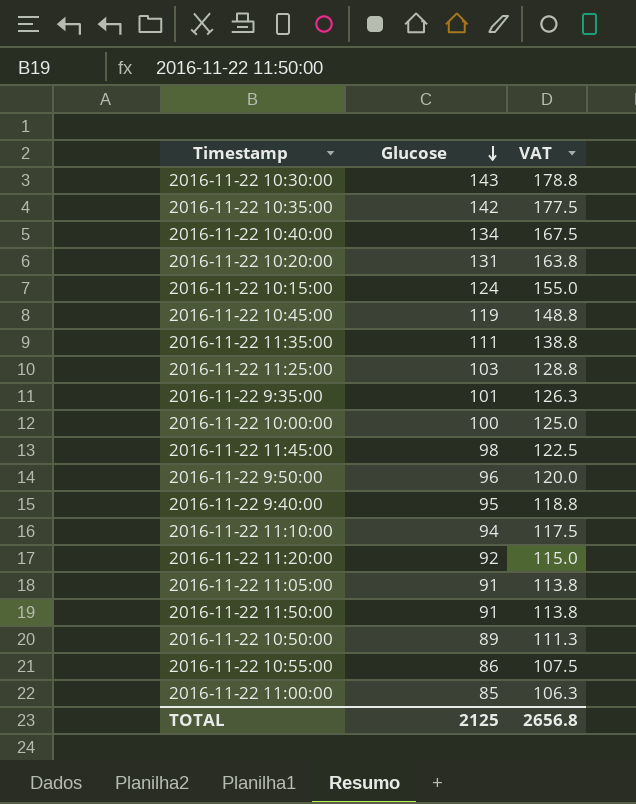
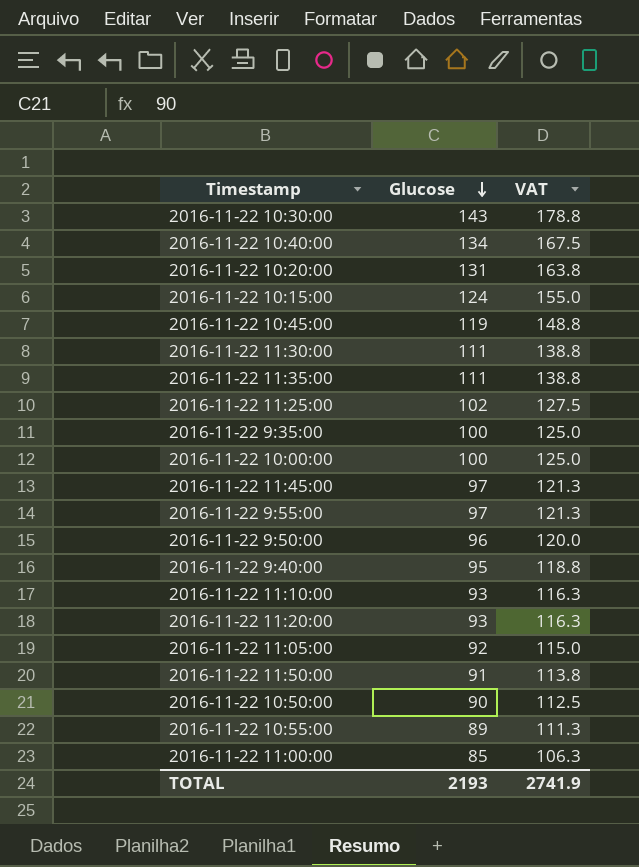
row 2016-11-22 10:35:00: 142 | 177.5 -> none
row 2016-11-22 11:30:00: none -> 111 | 138.8
2016-11-22 11:25:00 | Glucose: 103 -> 102
2016-11-22 11:25:00 | VAT: 128.8 -> 127.5
2016-11-22 9:35:00 | Glucose: 101 -> 100
2016-11-22 9:35:00 | VAT: 126.3 -> 125.0
2016-11-22 11:45:00 | Glucose: 98 -> 97
2016-11-22 11:45:00 | VAT: 122.5 -> 121.3
row 2016-11-22 9:55:00: none -> 97 | 121.3
2016-11-22 11:10:00 | Glucose: 94 -> 93
2016-11-22 11:10:00 | VAT: 117.5 -> 116.3
2016-11-22 11:20:00 | Glucose: 92 -> 93
2016-11-22 11:20:00 | VAT: 115.0 -> 116.3
2016-11-22 11:05:00 | Glucose: 91 -> 92
2016-11-22 11:05:00 | VAT: 113.8 -> 115.0
2016-11-22 10:50:00 | Glucose: 89 -> 90
2016-11-22 10:50:00 | VAT: 111.3 -> 112.5
2016-11-22 10:55:00 | Glucose: 86 -> 89
2016-11-22 10:55:00 | VAT: 107.5 -> 111.3
TOTAL | Glucose: 2125 -> 2193
TOTAL | VAT: 2656.8 -> 2741.9

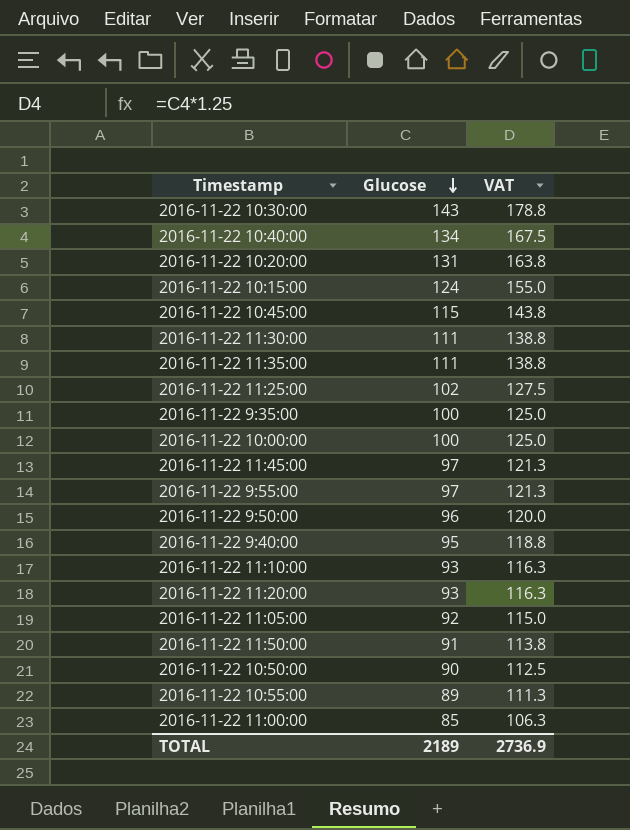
2016-11-22 10:45:00 | Glucose: 119 -> 115
2016-11-22 10:45:00 | VAT: 148.8 -> 143.8
TOTAL | Glucose: 2193 -> 2189
TOTAL | VAT: 2741.9 -> 2736.9

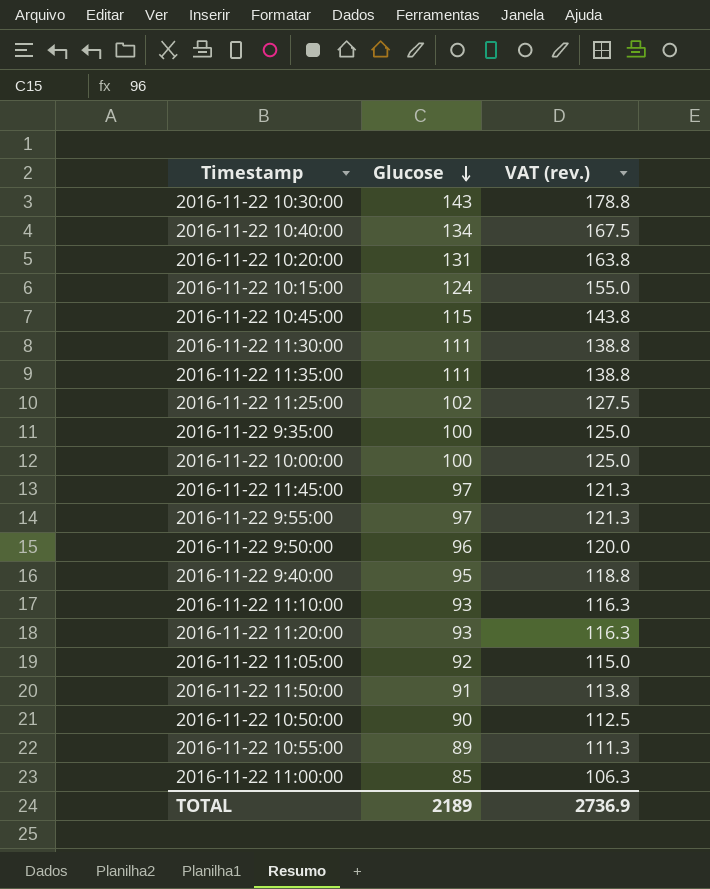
column name: VAT -> VAT (rev.)

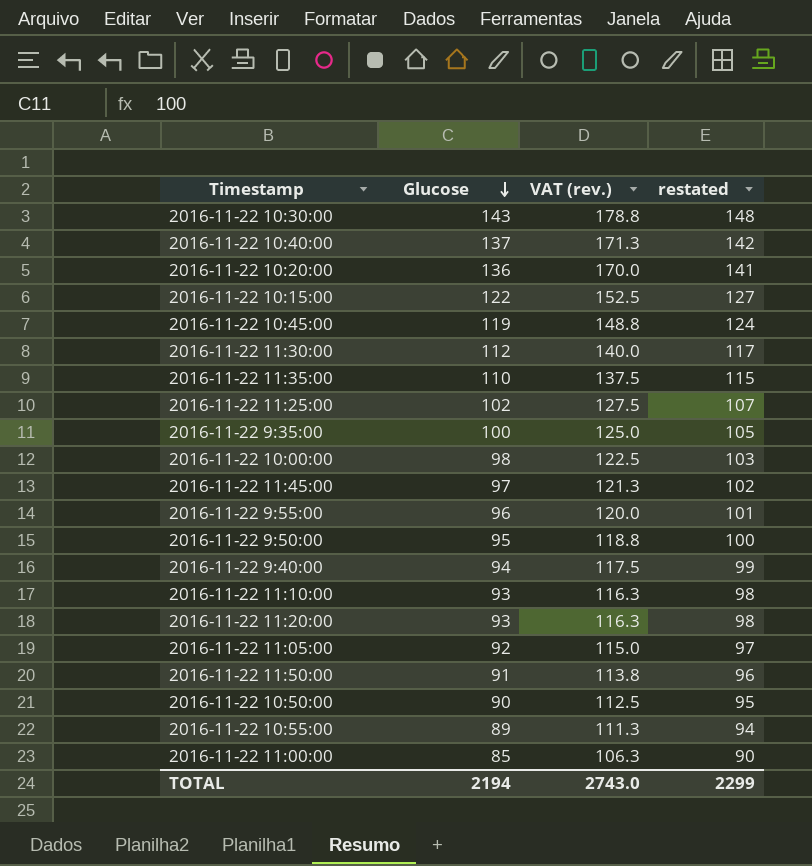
column restated | formula: none -> [Glucose] + 5
2016-11-22 10:40:00 | Glucose: 134 -> 137
2016-11-22 10:40:00 | VAT (rev.): 167.5 -> 171.3
2016-11-22 10:20:00 | Glucose: 131 -> 136
2016-11-22 10:20:00 | VAT (rev.): 163.8 -> 170.0
2016-11-22 10:15:00 | Glucose: 124 -> 122
2016-11-22 10:15:00 | VAT (rev.): 155.0 -> 152.5
2016-11-22 10:45:00 | Glucose: 115 -> 119
2016-11-22 10:45:00 | VAT (rev.): 143.8 -> 148.8
2016-11-22 11:30:00 | Glucose: 111 -> 112
2016-11-22 11:30:00 | VAT (rev.): 138.8 -> 140.0
2016-11-22 11:35:00 | Glucose: 111 -> 110
2016-11-22 11:35:00 | VAT (rev.): 138.8 -> 137.5
2016-11-22 10:00:00 | Glucose: 100 -> 98
2016-11-22 10:00:00 | VAT (rev.): 125.0 -> 122.5
2016-11-22 9:55:00 | Glucose: 97 -> 96
2016-11-22 9:55:00 | VAT (rev.): 121.3 -> 120.0
2016-11-22 9:50:00 | Glucose: 96 -> 95
2016-11-22 9:50:00 | VAT (rev.): 120.0 -> 118.8
2016-11-22 9:40:00 | Glucose: 95 -> 94
2016-11-22 9:40:00 | VAT (rev.): 118.8 -> 117.5
TOTAL | Glucose: 2189 -> 2194
TOTAL | VAT (rev.): 2736.9 -> 2743.0

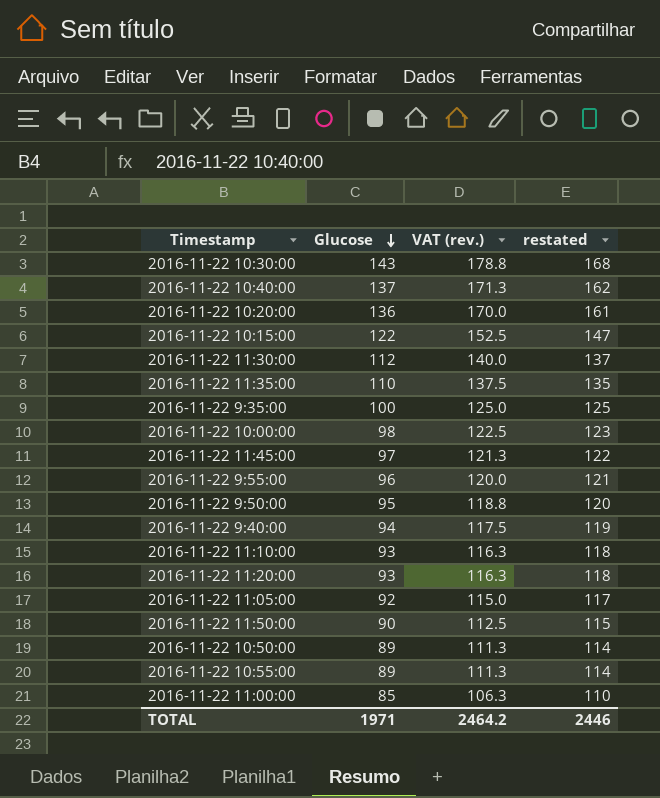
column restated | formula: [Glucose] + 5 -> [Glucose] + 25
row 2016-11-22 10:45:00: 119 | 148.8 | 124 -> none
row 2016-11-22 11:25:00: 102 | 127.5 | 107 -> none
2016-11-22 11:50:00 | Glucose: 91 -> 90
2016-11-22 11:50:00 | VAT (rev.): 113.8 -> 112.5
2016-11-22 10:50:00 | Glucose: 90 -> 89
2016-11-22 10:50:00 | VAT (rev.): 112.5 -> 111.3
TOTAL | Glucose: 2194 -> 1971
TOTAL | VAT (rev.): 2743.0 -> 2464.2
TOTAL | restated: 2299 -> 2446

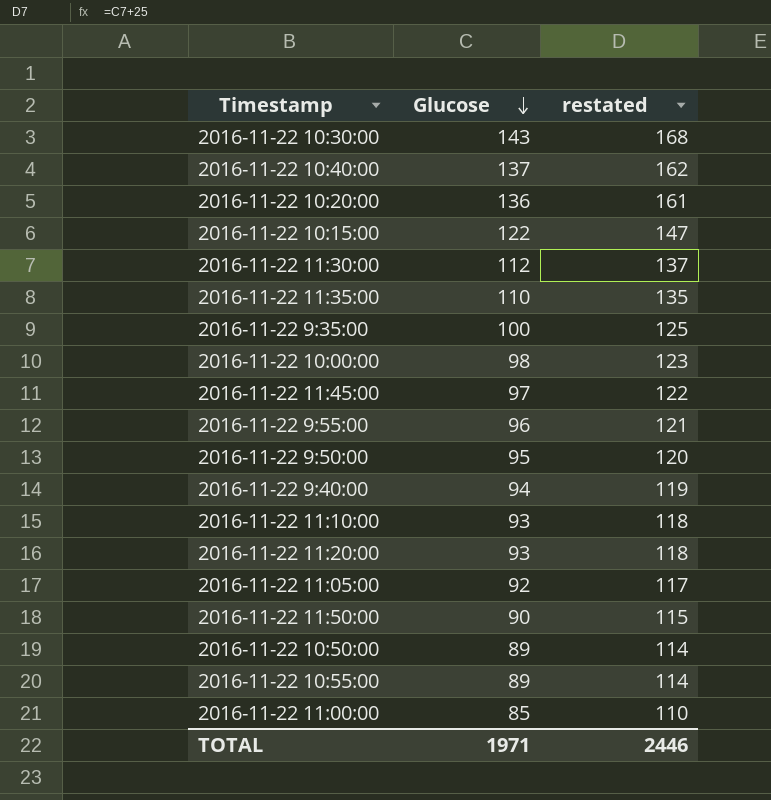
column VAT (rev.) | formula: [Glucose] * 1.25 -> none

